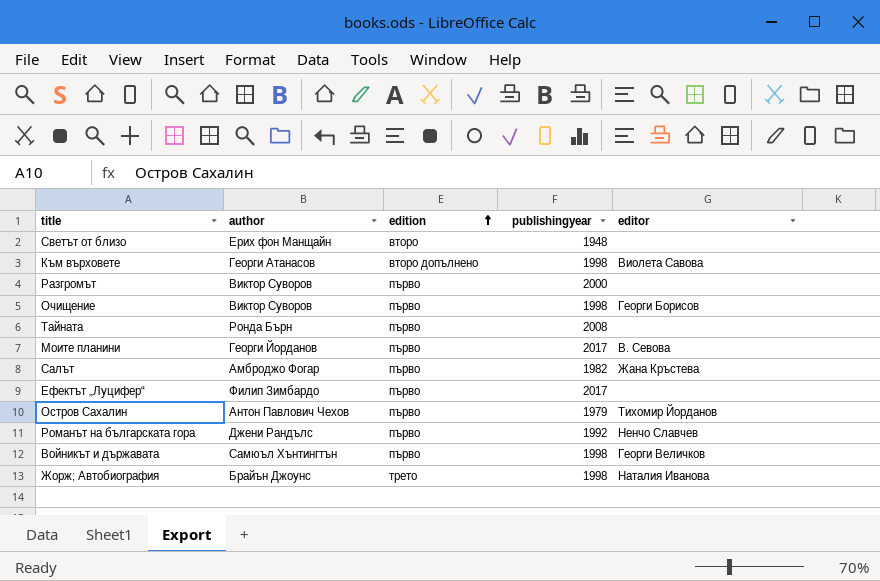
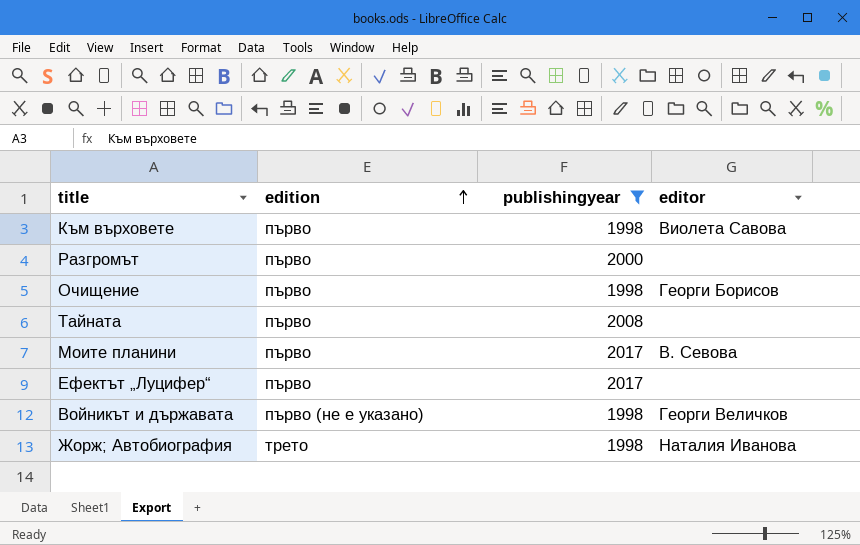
filter: none -> publishingyear >= 1998
column author | position: 2 -> none
Към върховете | edition: второ допълнено -> първо
Войникът и държавата | edition: първо -> първо (не е указано)

